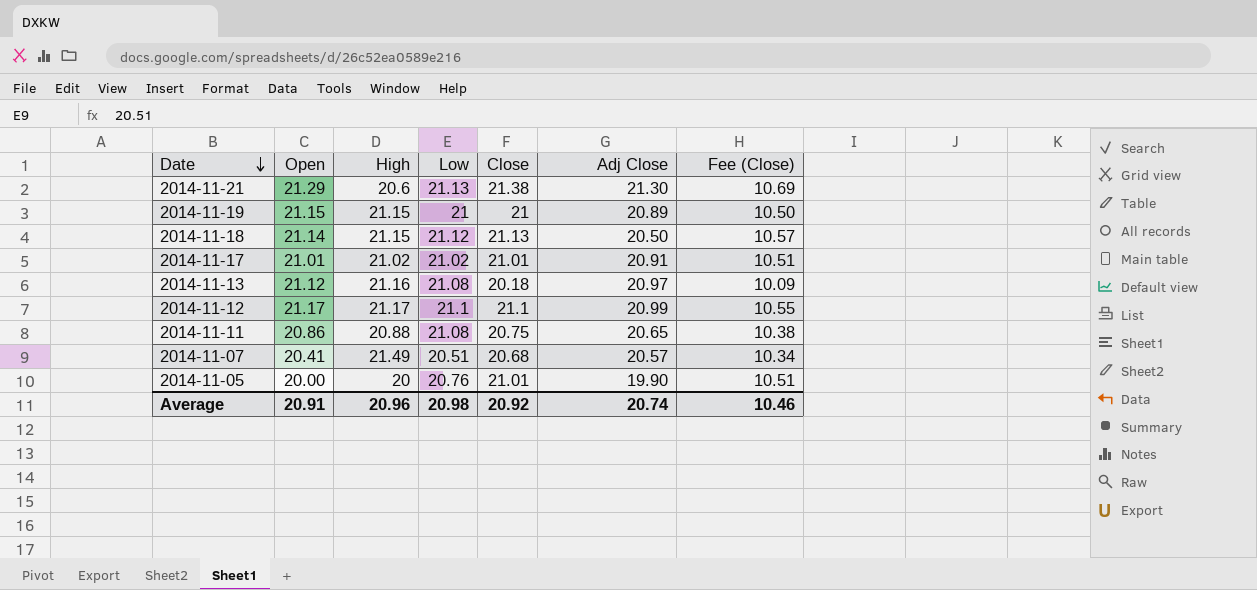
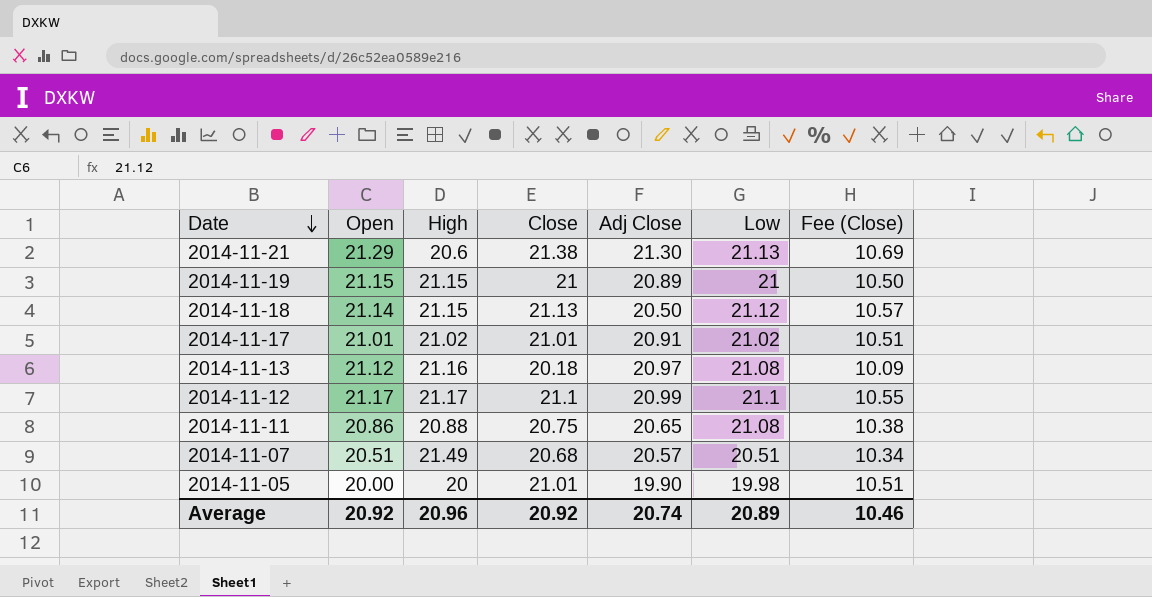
column Low | position: 4 -> 6
2014-11-07 | Open: 20.41 -> 20.51
2014-11-05 | Low: 20.76 -> 19.98
Average | Open: 20.91 -> 20.92
Average | Low: 20.98 -> 20.89

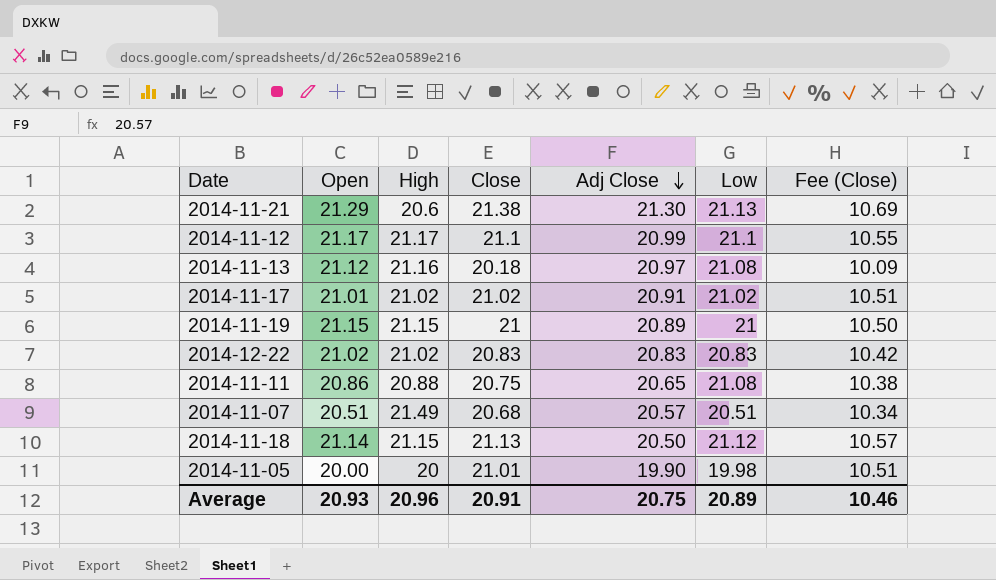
row order: Date descending -> Adj Close descending
2014-11-17 | Close: 21.01 -> 21.02
row 2014-12-22: none -> 21.02 | 21.02 | 20.83 | 20.83 | 20.83 | 10.42
Average | Open: 20.92 -> 20.93
Average | Close: 20.92 -> 20.91
Average | Adj Close: 20.74 -> 20.75

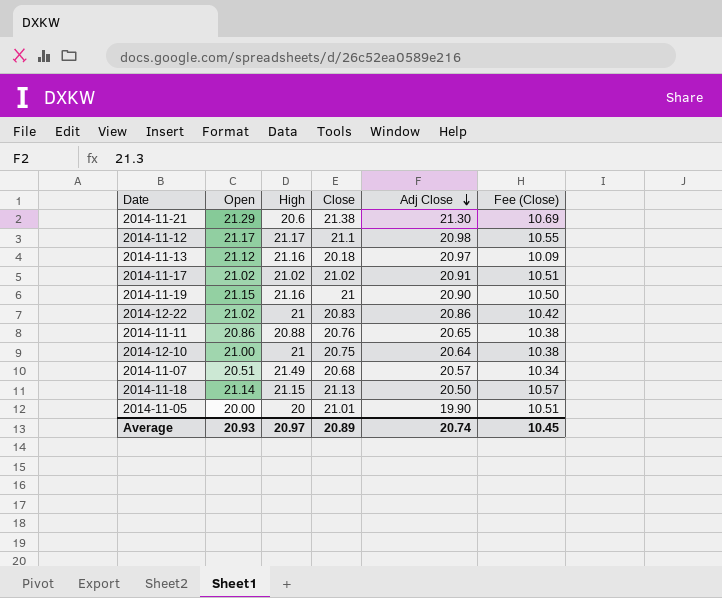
column Low | position: 6 -> none
2014-11-12 | Adj Close: 20.99 -> 20.98
2014-11-17 | Open: 21.01 -> 21.02
2014-11-19 | High: 21.15 -> 21.16
2014-11-19 | Adj Close: 20.89 -> 20.90
2014-12-22 | High: 21.02 -> 21
2014-12-22 | Adj Close: 20.83 -> 20.86
2014-11-11 | Close: 20.75 -> 20.76
row 2014-12-10: none -> 21.00 | 21 | 20.75 | 20.64 | 10.38
Average | High: 20.96 -> 20.97
Average | Close: 20.91 -> 20.89
Average | Adj Close: 20.75 -> 20.74
Average | Fee (Close): 10.46 -> 10.45

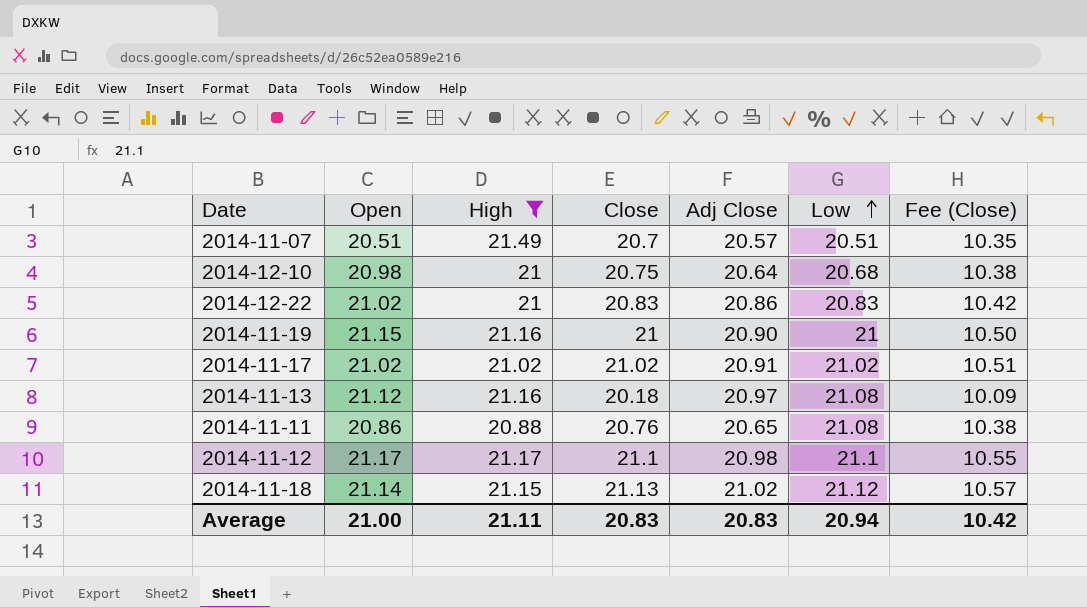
filter: none -> High >= 20.88
row order: Adj Close descending -> Low ascending
column Low | position: none -> 6
2014-11-07 | Close: 20.68 -> 20.7
2014-11-07 | Fee (Close): 10.34 -> 10.35
2014-12-10 | Open: 21.00 -> 20.98
2014-11-18 | Adj Close: 20.50 -> 21.02
Average | Open: 20.93 -> 21.00
Average | High: 20.97 -> 21.11
Average | Close: 20.89 -> 20.83
Average | Adj Close: 20.74 -> 20.83
Average | Fee (Close): 10.45 -> 10.42

